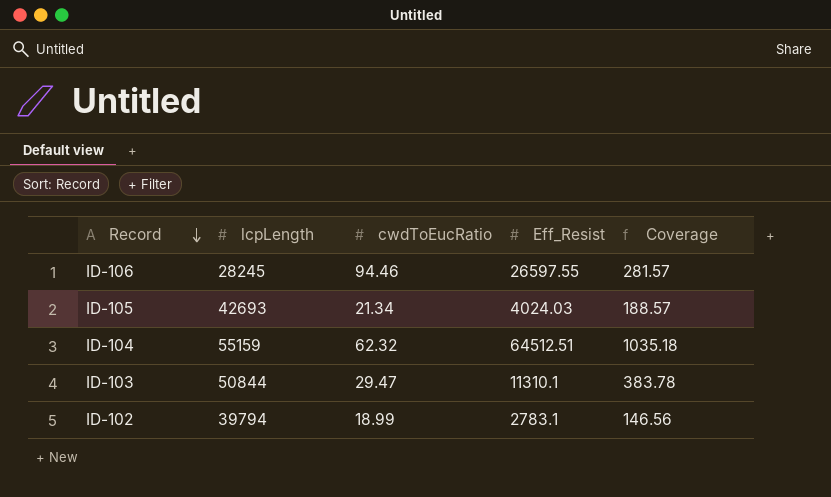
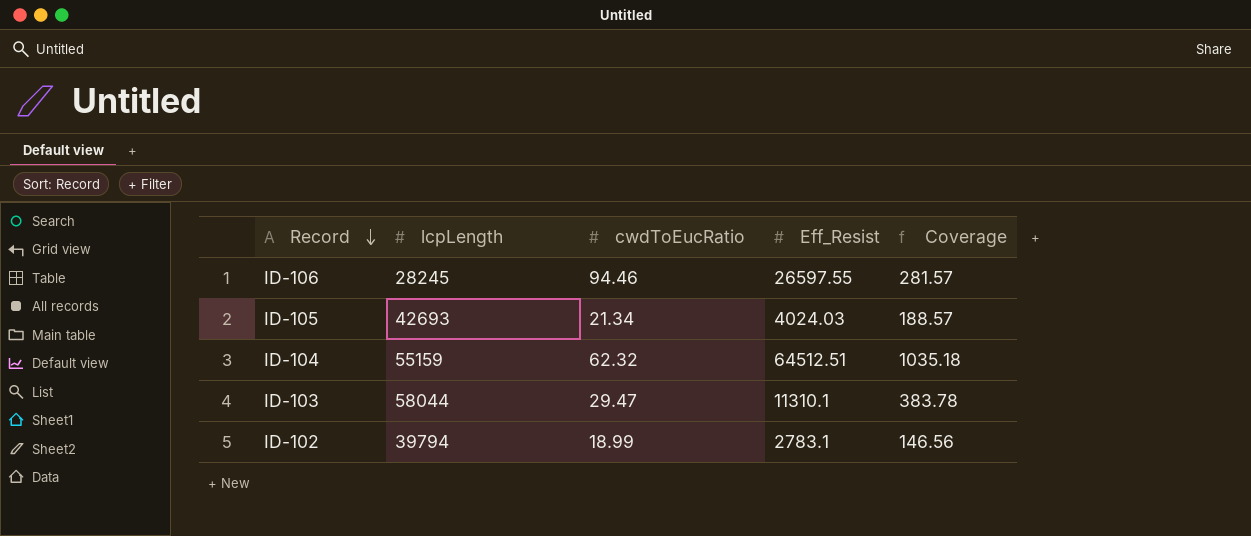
ID-103 | lcpLength: 50844 -> 58044

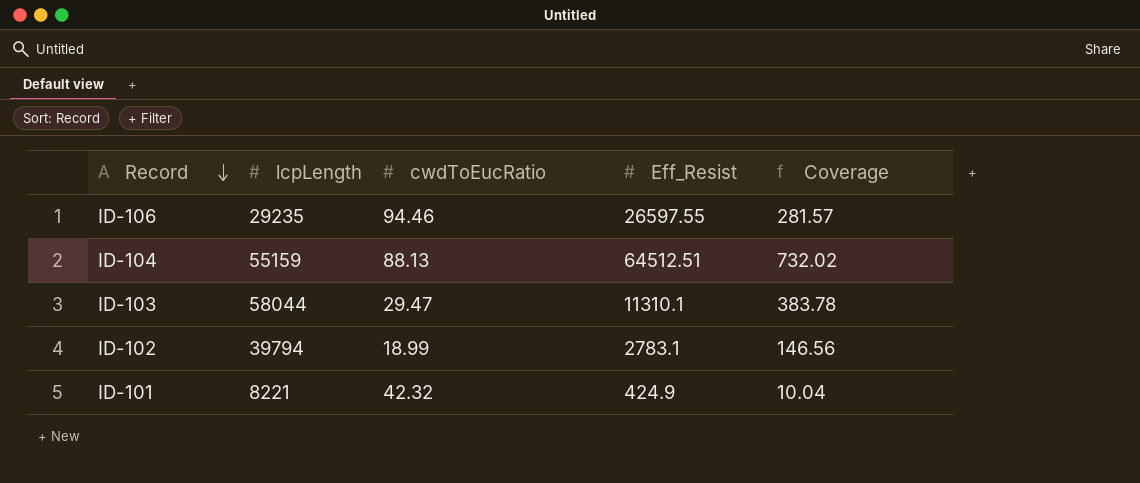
row ID-105: 42693 | 21.34 | 4024.03 | 188.57 -> none
ID-106 | lcpLength: 28245 -> 29235
ID-104 | cwdToEucRatio: 62.32 -> 88.13
ID-104 | Coverage: 1035.18 -> 732.02
row ID-101: none -> 8221 | 42.32 | 424.9 | 10.04

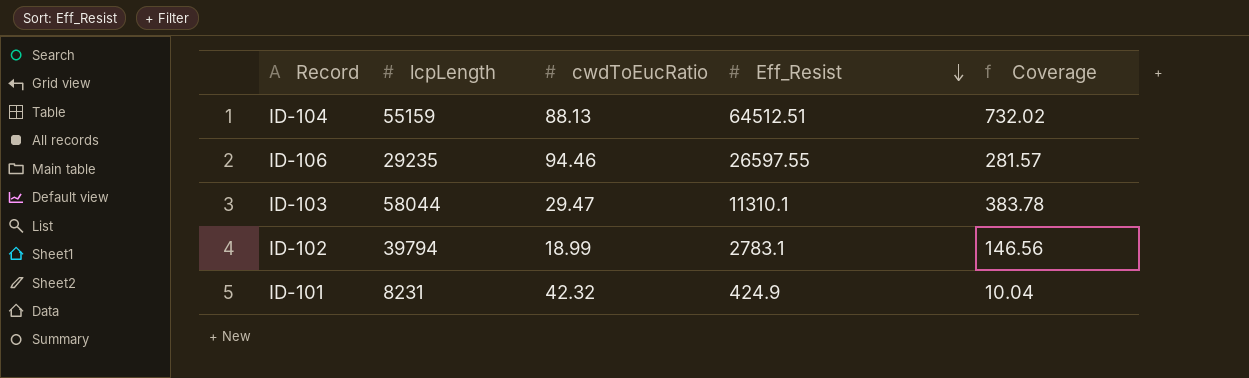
row order: Record descending -> Eff_Resist descending
ID-101 | lcpLength: 8221 -> 8231

